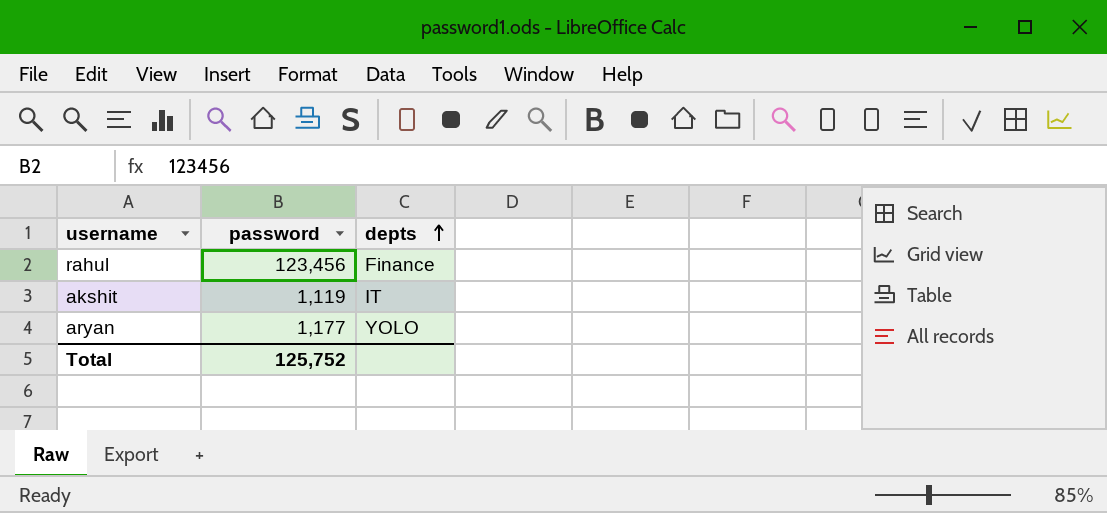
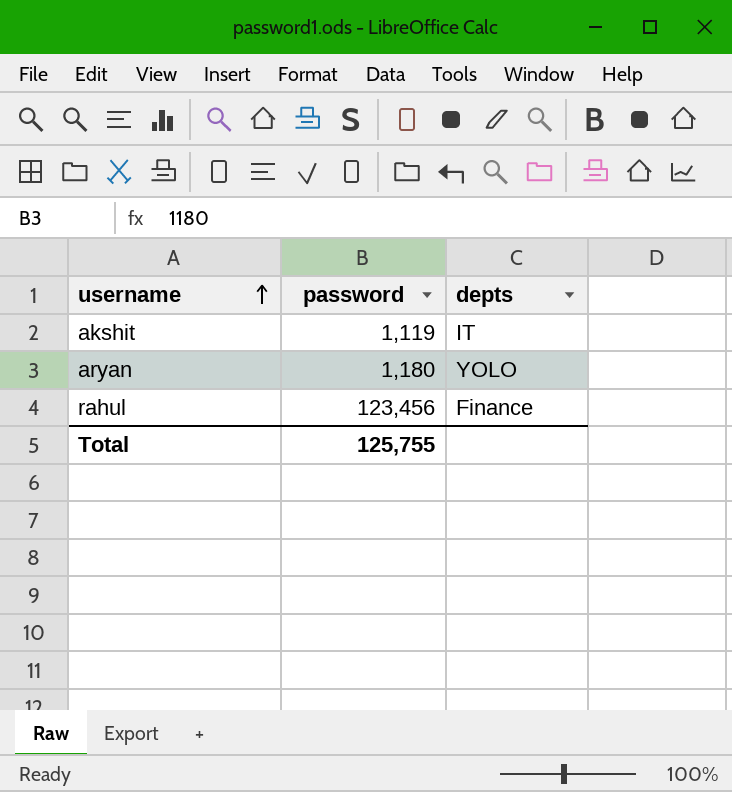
row order: depts ascending -> username ascending
aryan | password: 1,177 -> 1,180
Total | password: 125,752 -> 125,755

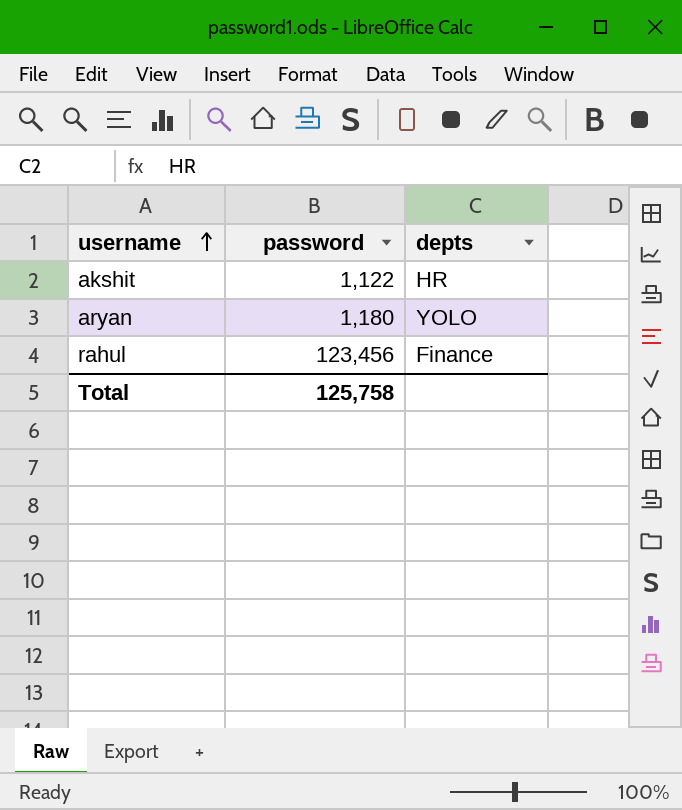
akshit | password: 1,119 -> 1,122
akshit | depts: IT -> HR
Total | password: 125,755 -> 125,758

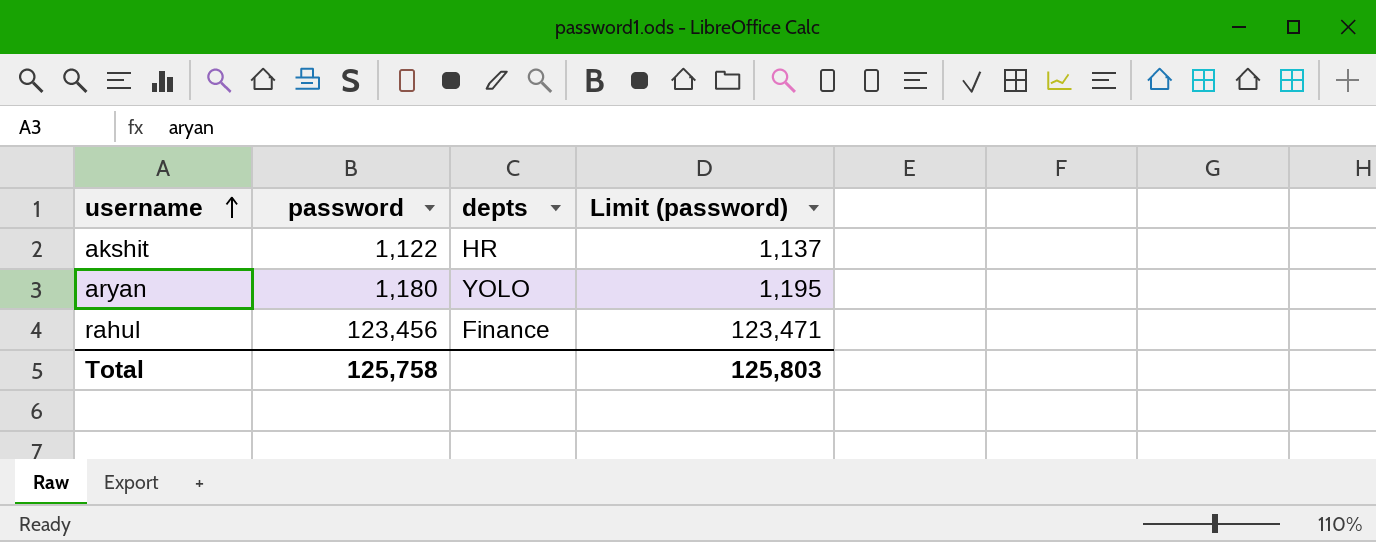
column Limit (password) | formula: none -> [password] + 15

